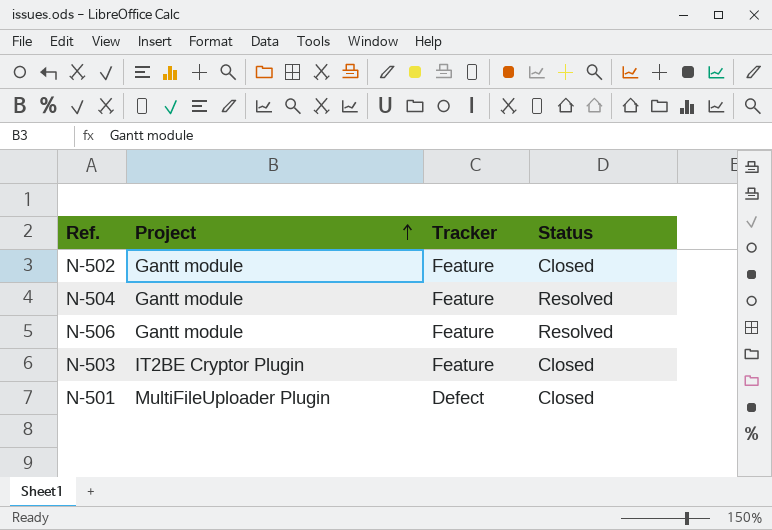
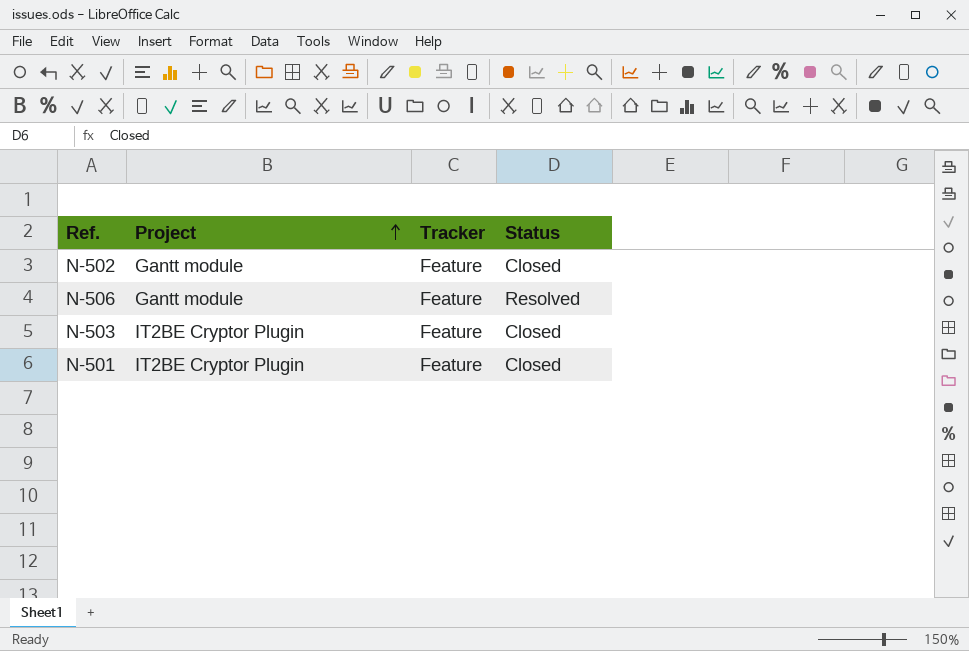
row N-504: Gantt module | Feature | Resolved -> none
N-501 | Project: MultiFileUploader Plugin -> IT2BE Cryptor Plugin
N-501 | Tracker: Defect -> Feature

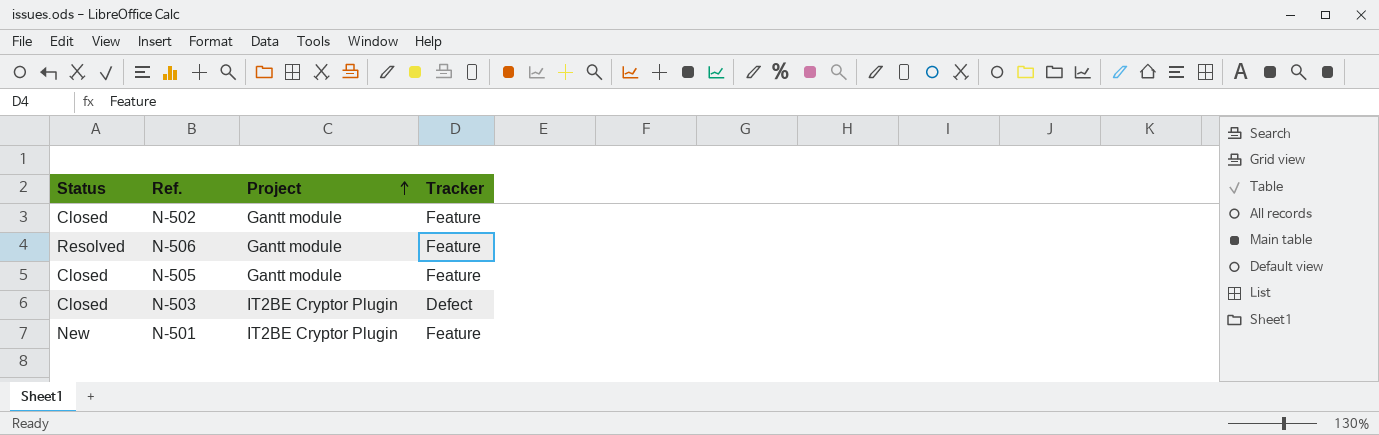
column Status | position: 4 -> 1
row N-505: none -> Closed | Gantt module | Feature
N-503 | Tracker: Feature -> Defect
N-501 | Status: Closed -> New

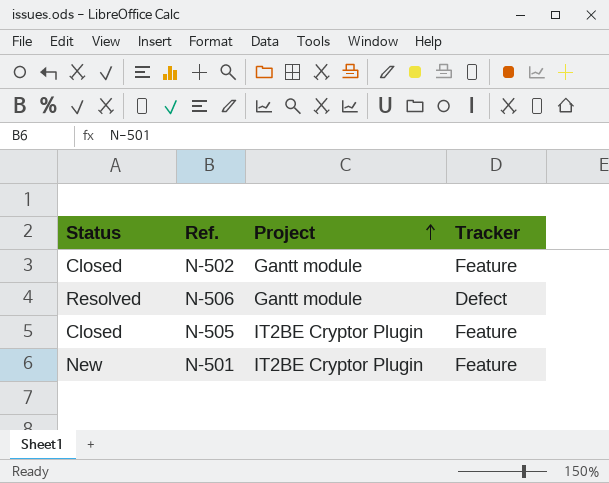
row N-503: Closed | IT2BE Cryptor Plugin | Defect -> none
N-506 | Tracker: Feature -> Defect
N-505 | Project: Gantt module -> IT2BE Cryptor Plugin

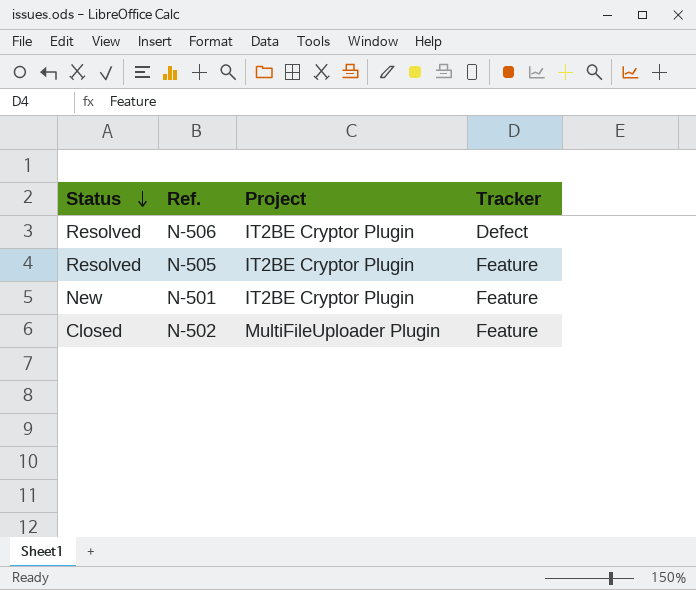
row order: Project ascending -> Status descending
N-506 | Project: Gantt module -> IT2BE Cryptor Plugin
N-505 | Status: Closed -> Resolved
N-502 | Project: Gantt module -> MultiFileUploader Plugin

